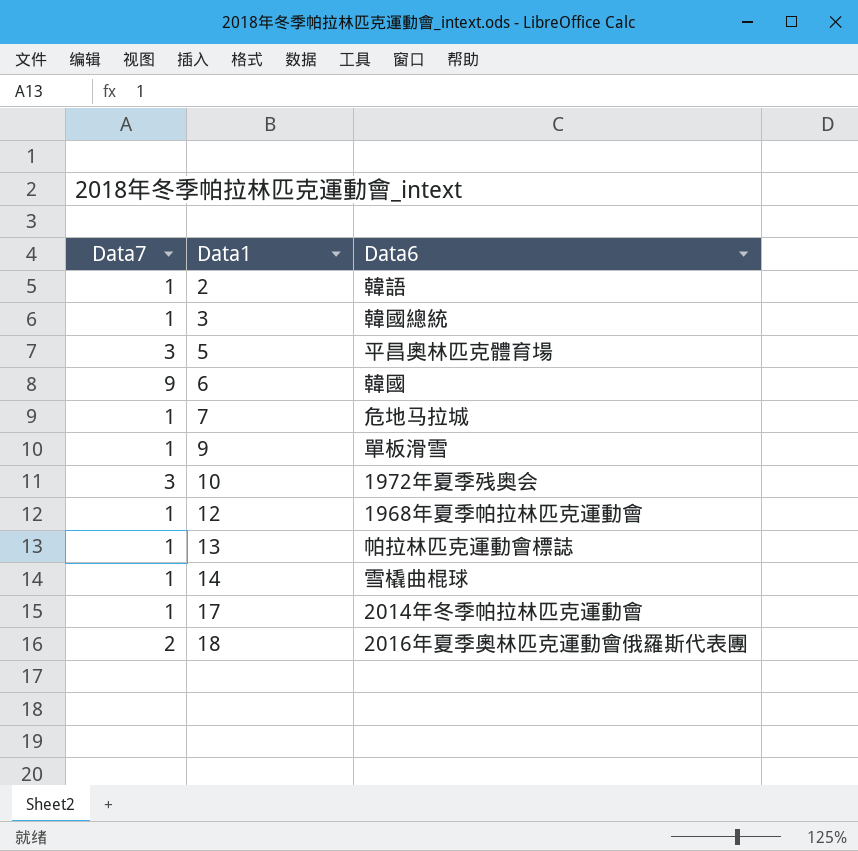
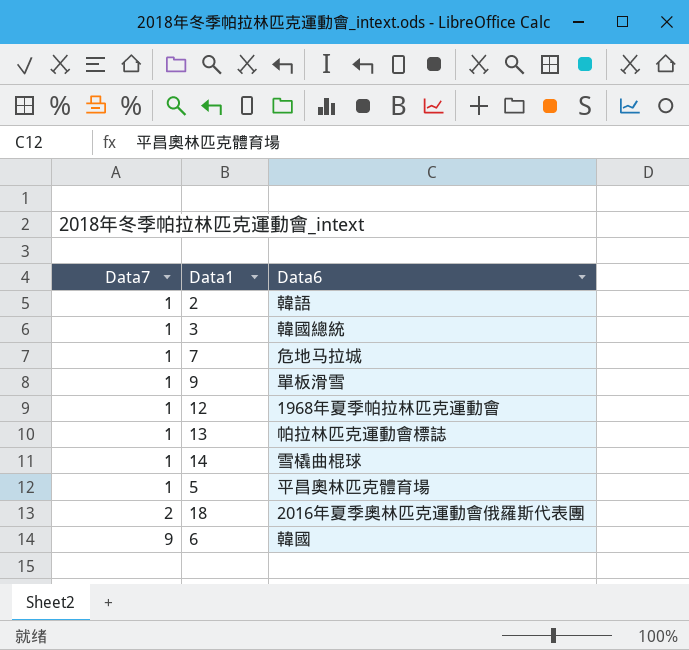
row order: Data1 ascending -> Data7 ascending
row 10: 3 | 1972年夏季残奥会 -> none
row 17: 1 | 2014年冬季帕拉林匹克運動會 -> none
5 | Data7: 3 -> 1

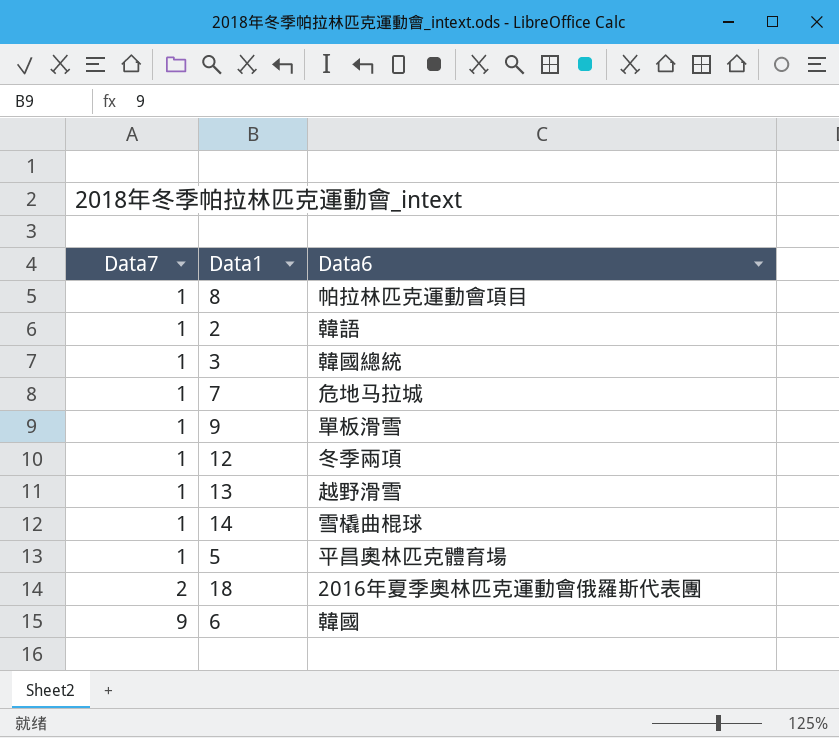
row 8: none -> 1 | 帕拉林匹克運動會項目
12 | Data6: 1968年夏季帕拉林匹克運動會 -> 冬季兩項
13 | Data6: 帕拉林匹克運動會標誌 -> 越野滑雪

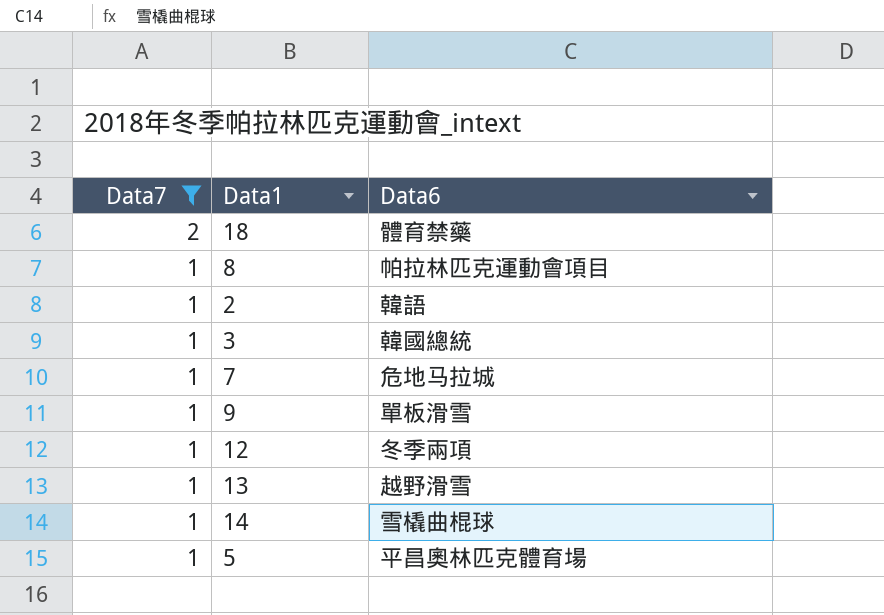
filter: none -> Data7 != 9
row order: Data7 ascending -> Data7 descending
18 | Data6: 2016年夏季奧林匹克運動會俄羅斯代表團 -> 體育禁藥

